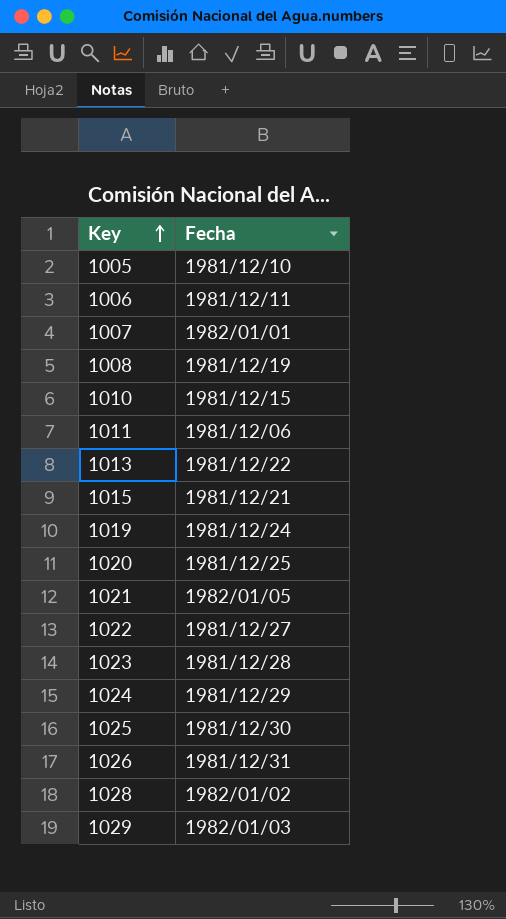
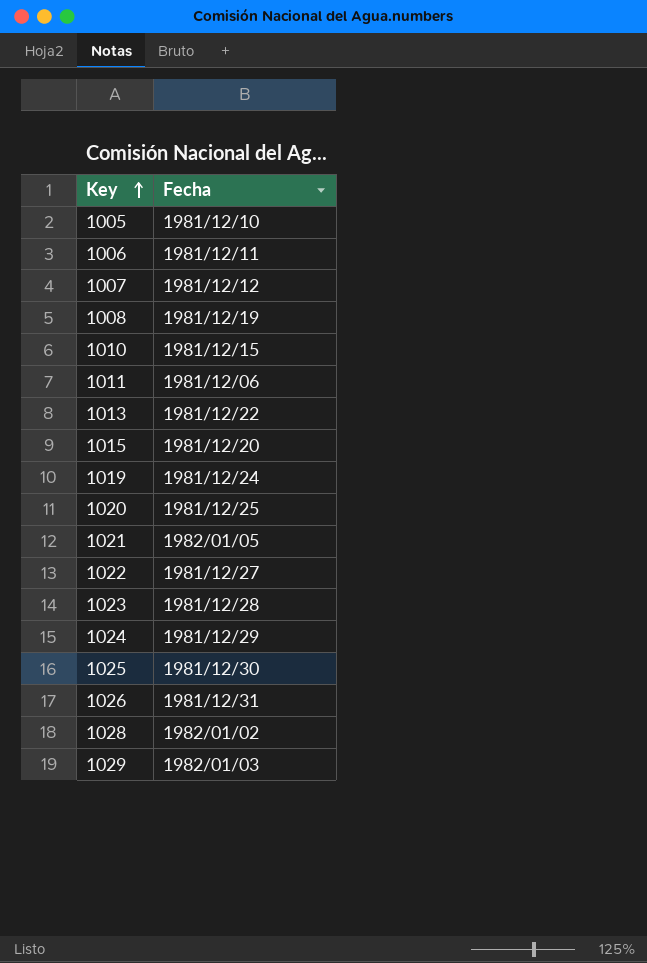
1007 | Fecha: 1982/01/01 -> 1981/12/12
1015 | Fecha: 1981/12/21 -> 1981/12/20

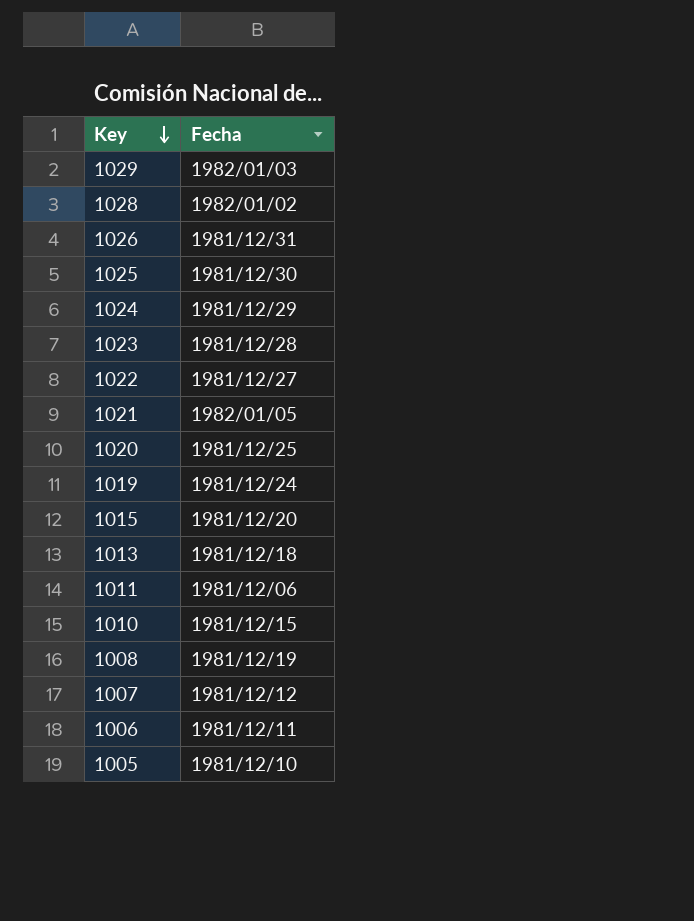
row order: Key ascending -> Key descending
1013 | Fecha: 1981/12/22 -> 1981/12/18

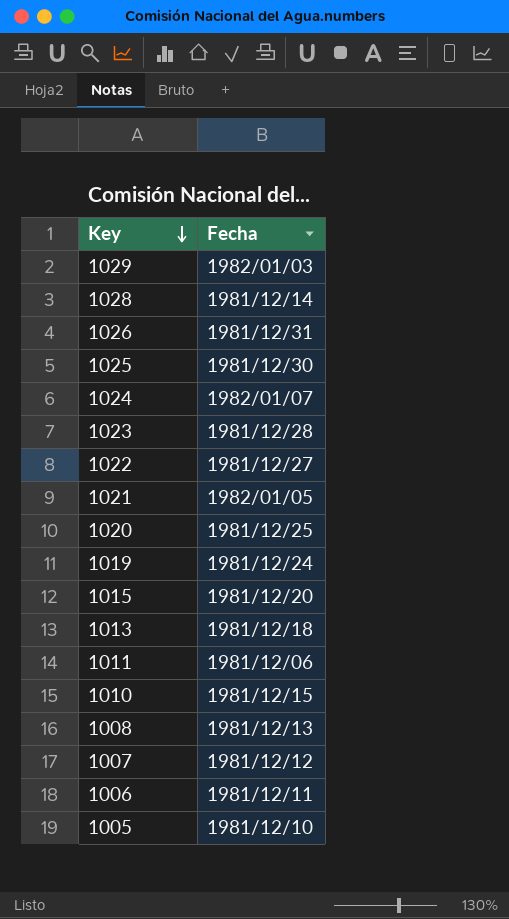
1028 | Fecha: 1982/01/02 -> 1981/12/14
1024 | Fecha: 1981/12/29 -> 1982/01/07
1008 | Fecha: 1981/12/19 -> 1981/12/13

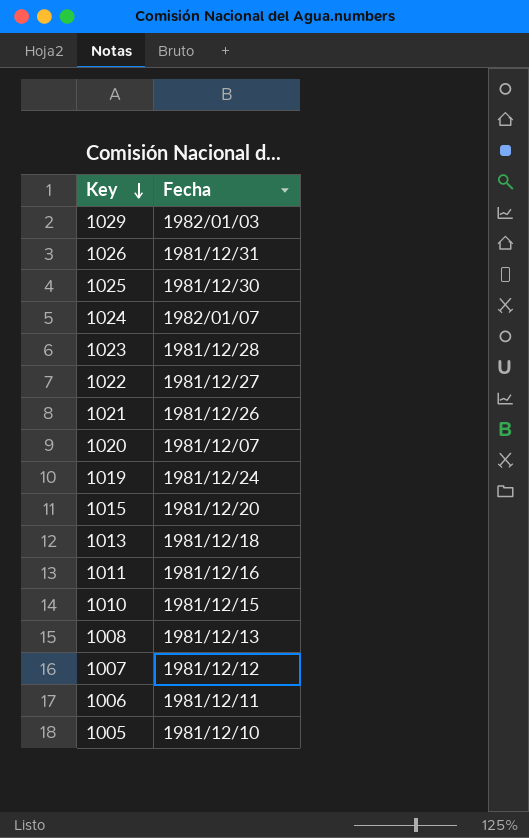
row 1028: 1981/12/14 -> none
1021 | Fecha: 1982/01/05 -> 1981/12/26
1020 | Fecha: 1981/12/25 -> 1981/12/07
1011 | Fecha: 1981/12/06 -> 1981/12/16

